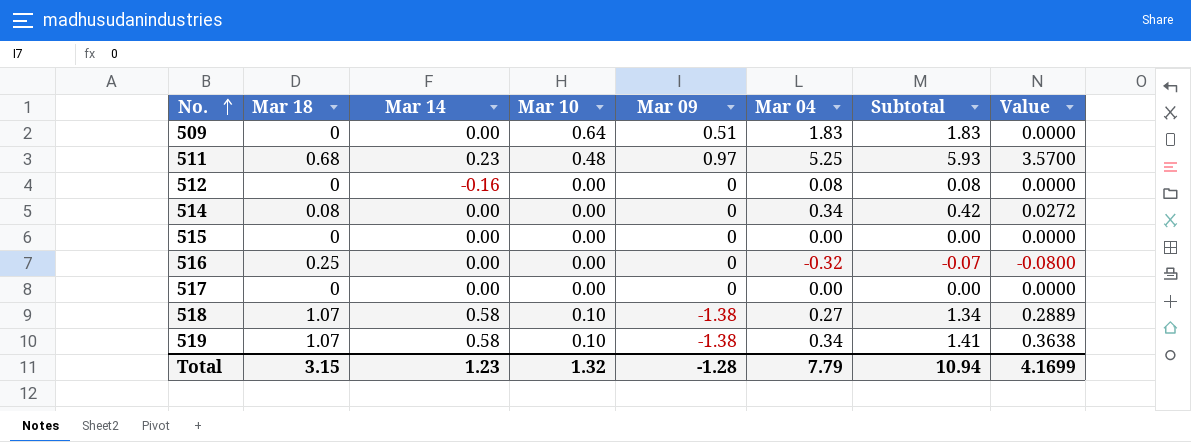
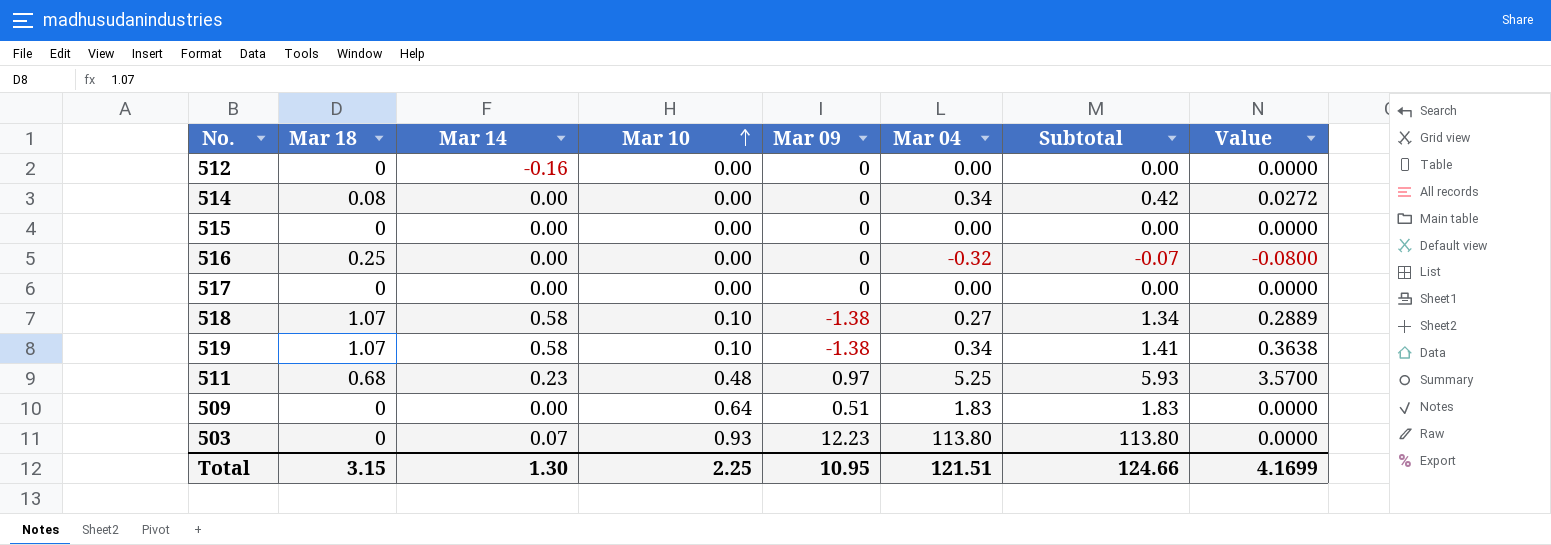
row order: No. ascending -> Mar 10 ascending
512 | Mar 04: 0.08 -> 0.00
512 | Subtotal: 0.08 -> 0.00
row 503: none -> 0 | 0.07 | 0.93 | 12.23 | 113.80 | 113.80 | 0.0000
Total | Mar 14: 1.23 -> 1.30
Total | Mar 10: 1.32 -> 2.25
Total | Mar 09: -1.28 -> 10.95
Total | Mar 04: 7.79 -> 121.51
Total | Subtotal: 10.94 -> 124.66

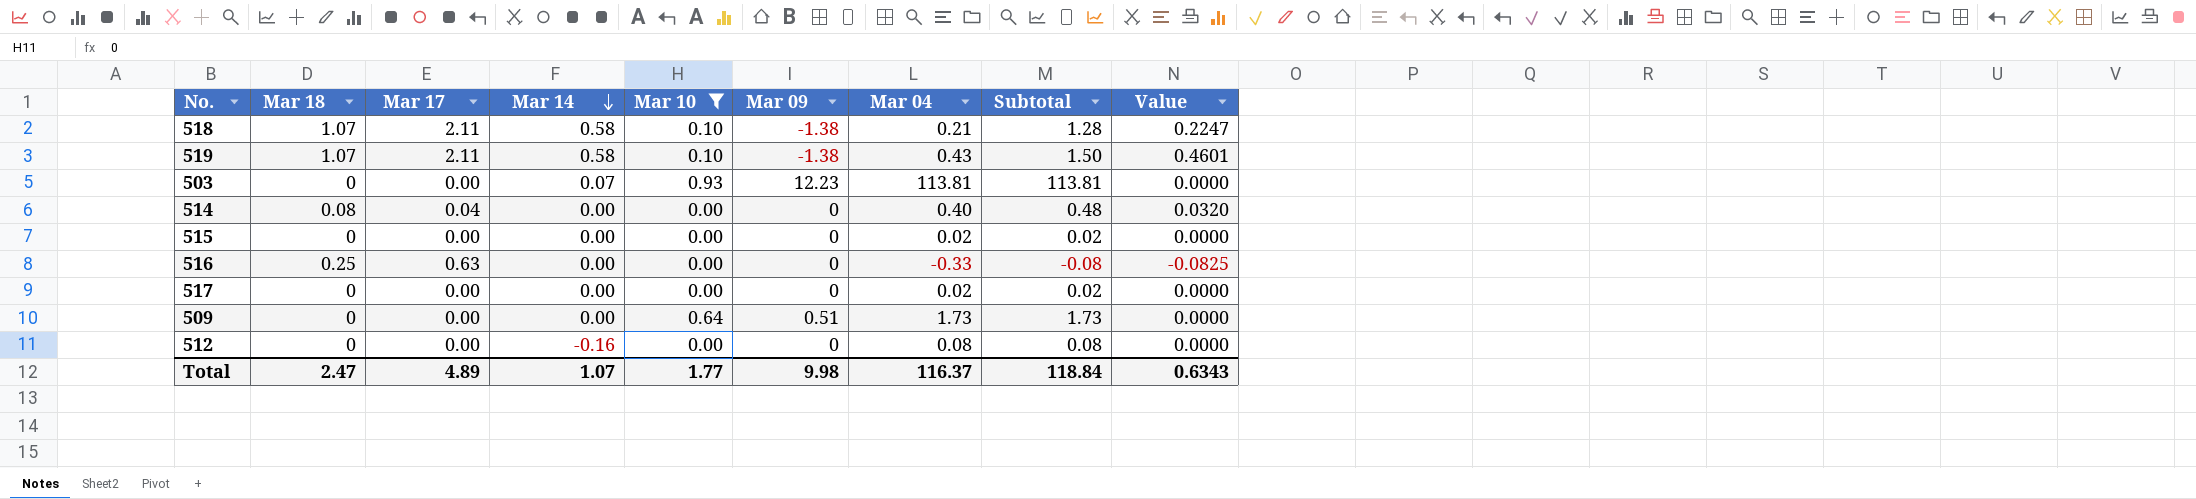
filter: none -> Mar 10 != 0.48
row order: Mar 10 ascending -> Mar 14 descending
column Mar 17 | position: none -> 3
518 | Mar 04: 0.27 -> 0.21
518 | Subtotal: 1.34 -> 1.28
518 | Value: 0.2889 -> 0.2247
519 | Mar 04: 0.34 -> 0.43
519 | Subtotal: 1.41 -> 1.50
519 | Value: 0.3638 -> 0.4601
503 | Mar 04: 113.80 -> 113.81
503 | Subtotal: 113.80 -> 113.81
514 | Mar 04: 0.34 -> 0.40
514 | Subtotal: 0.42 -> 0.48
514 | Value: 0.0272 -> 0.0320
515 | Mar 04: 0.00 -> 0.02
515 | Subtotal: 0.00 -> 0.02
516 | Mar 04: -0.32 -> -0.33
516 | Subtotal: -0.07 -> -0.08
516 | Value: -0.0800 -> -0.0825
517 | Mar 04: 0.00 -> 0.02
517 | Subtotal: 0.00 -> 0.02
509 | Mar 04: 1.83 -> 1.73
509 | Subtotal: 1.83 -> 1.73
512 | Mar 04: 0.00 -> 0.08
512 | Subtotal: 0.00 -> 0.08
Total | Mar 18: 3.15 -> 2.47
Total | Mar 14: 1.30 -> 1.07
Total | Mar 10: 2.25 -> 1.77
Total | Mar 09: 10.95 -> 9.98
Total | Mar 04: 121.51 -> 116.37
Total | Subtotal: 124.66 -> 118.84
Total | Value: 4.1699 -> 0.6343

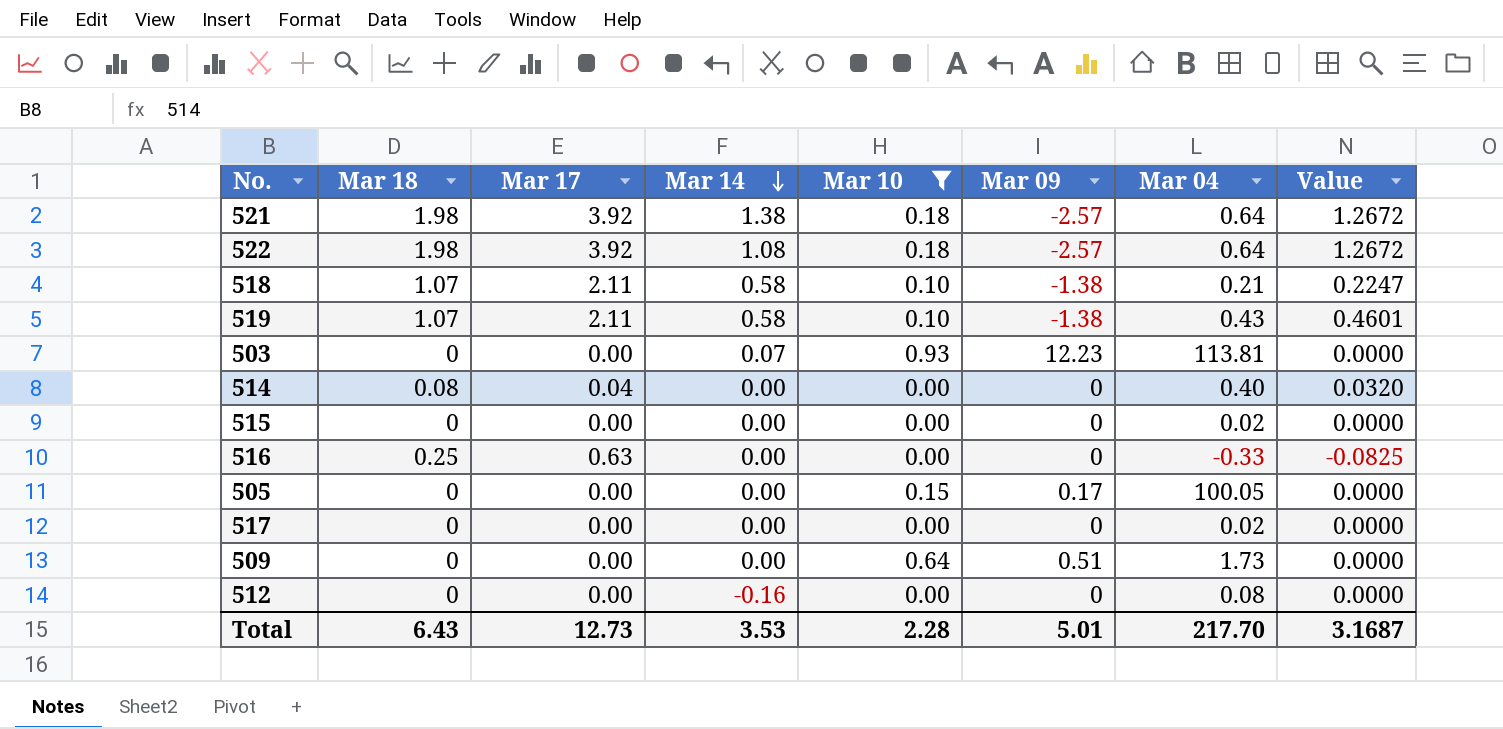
column Subtotal | formula: [Mar 18] + [Mar 04] -> none
row 521: none -> 1.98 | 3.92 | 1.38 | 0.18 | -2.57 | 0.64 | 1.2672
row 522: none -> 1.98 | 3.92 | 1.08 | 0.18 | -2.57 | 0.64 | 1.2672
row 505: none -> 0 | 0.00 | 0.00 | 0.15 | 0.17 | 100.05 | 0.0000
Total | Mar 18: 2.47 -> 6.43
Total | Mar 17: 4.89 -> 12.73
Total | Mar 14: 1.07 -> 3.53
Total | Mar 10: 1.77 -> 2.28
Total | Mar 09: 9.98 -> 5.01
Total | Mar 04: 116.37 -> 217.70
Total | Value: 0.6343 -> 3.1687

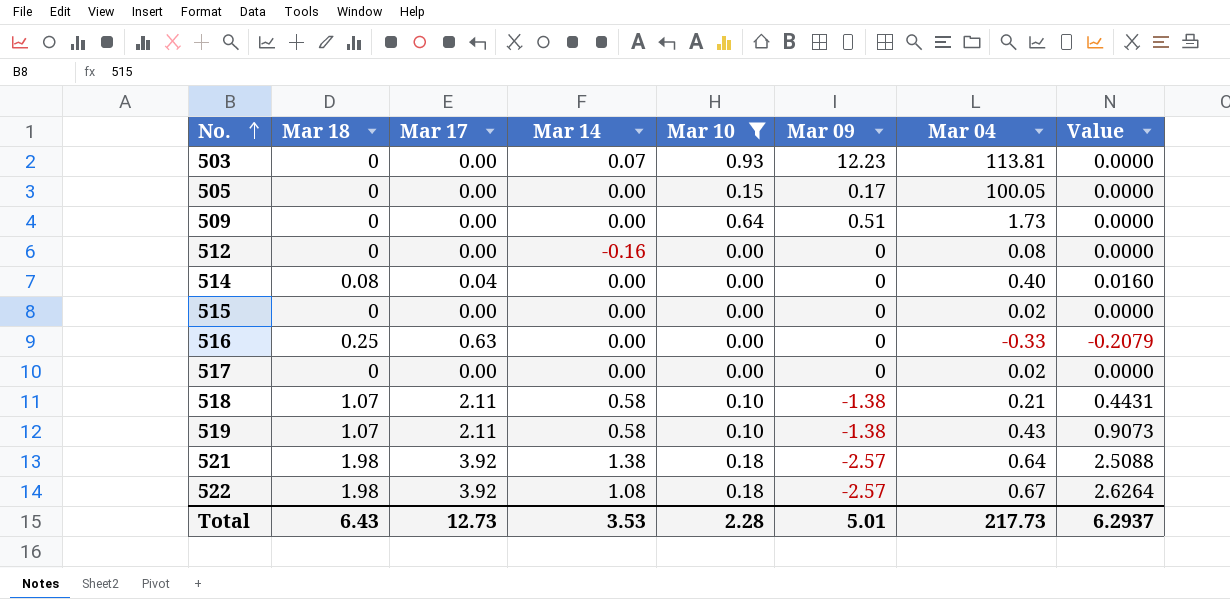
row order: Mar 14 descending -> No. ascending
column Value | formula: [Mar 18] * [Mar 04] -> [Mar 17] * [Mar 04]
522 | Mar 04: 0.64 -> 0.67
Total | Mar 04: 217.70 -> 217.73
Total | Value: 3.1687 -> 6.2937

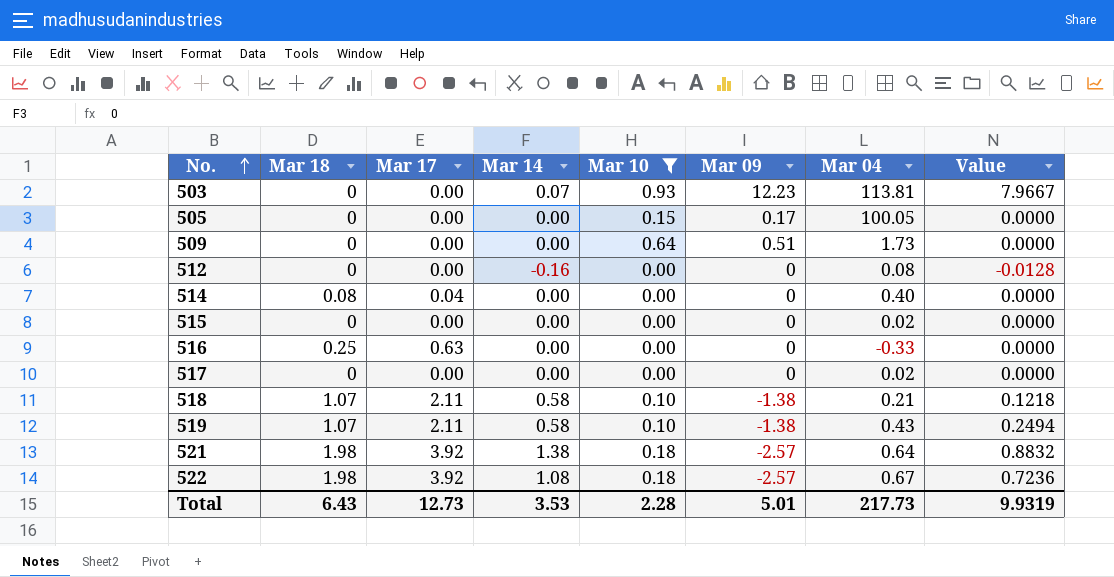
column Value | formula: [Mar 17] * [Mar 04] -> [Mar 14] * [Mar 04]
Total | Value: 6.2937 -> 9.9319

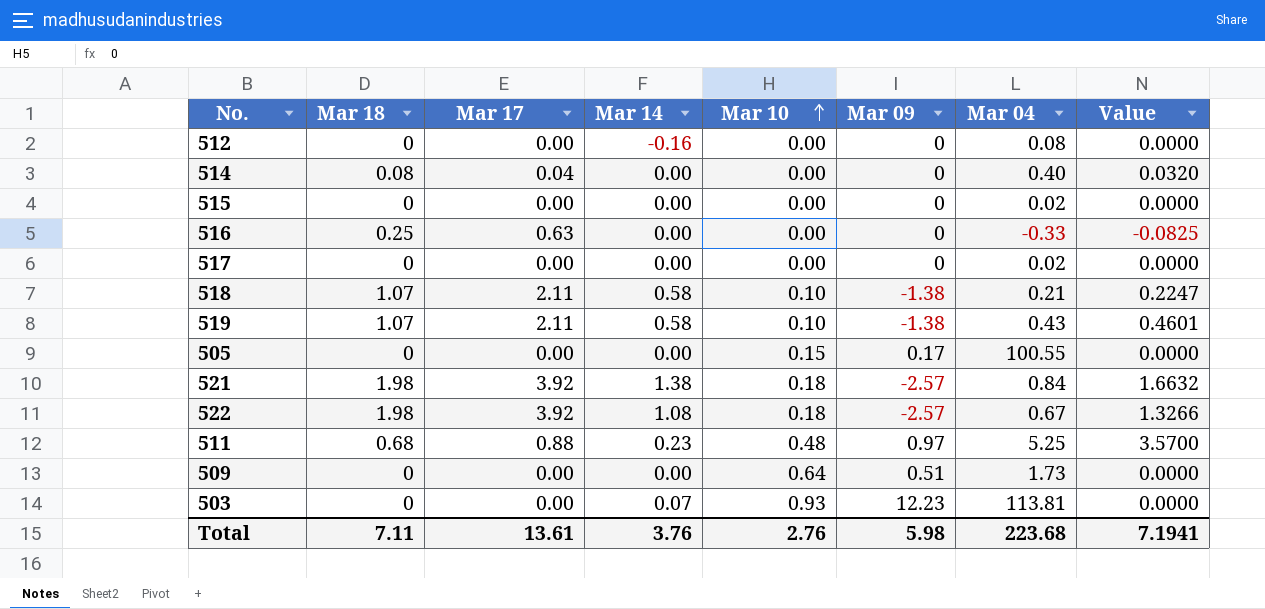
filter: Mar 10 != 0.48 -> none
row order: No. ascending -> Mar 10 ascending
column Value | formula: [Mar 14] * [Mar 04] -> [Mar 18] * [Mar 04]
505 | Mar 04: 100.05 -> 100.55
521 | Mar 04: 0.64 -> 0.84
Total | Mar 18: 6.43 -> 7.11
Total | Mar 17: 12.73 -> 13.61
Total | Mar 14: 3.53 -> 3.76
Total | Mar 10: 2.28 -> 2.76
Total | Mar 09: 5.01 -> 5.98
Total | Mar 04: 217.73 -> 223.68
Total | Value: 9.9319 -> 7.1941

